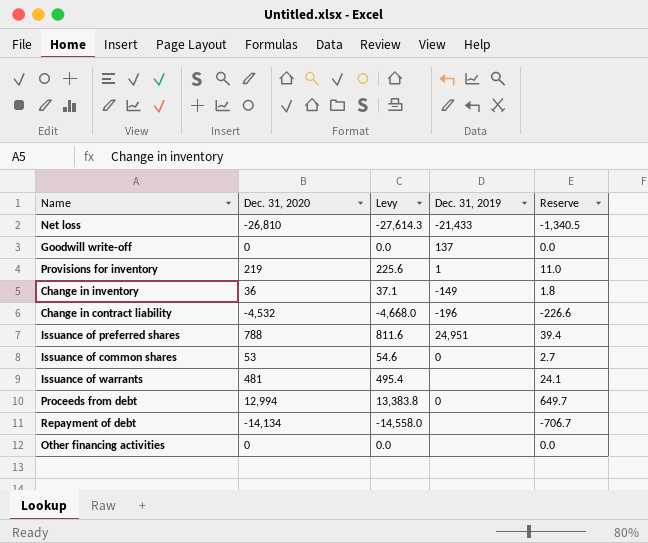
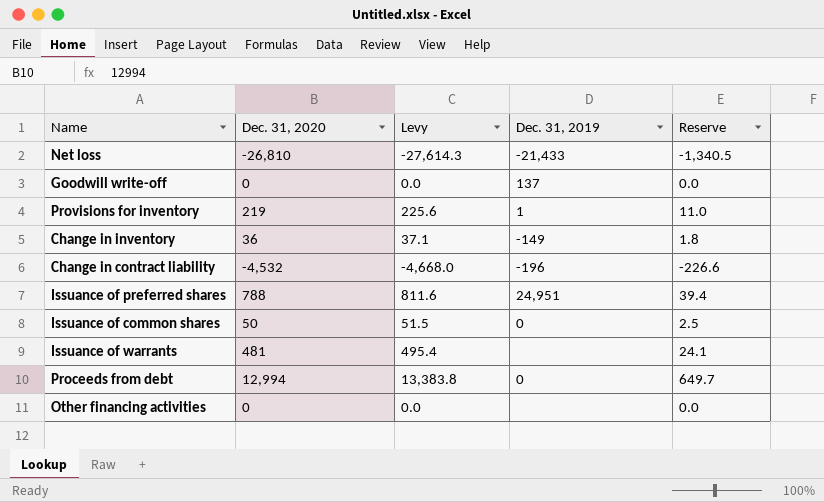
row Repayment of debt: -14,134 | -14,558.0 | none | -706.7 -> none
Issuance of common shares | Dec. 31, 2020: 53 -> 50
Issuance of common shares | Levy: 54.6 -> 51.5
Issuance of common shares | Reserve: 2.7 -> 2.5

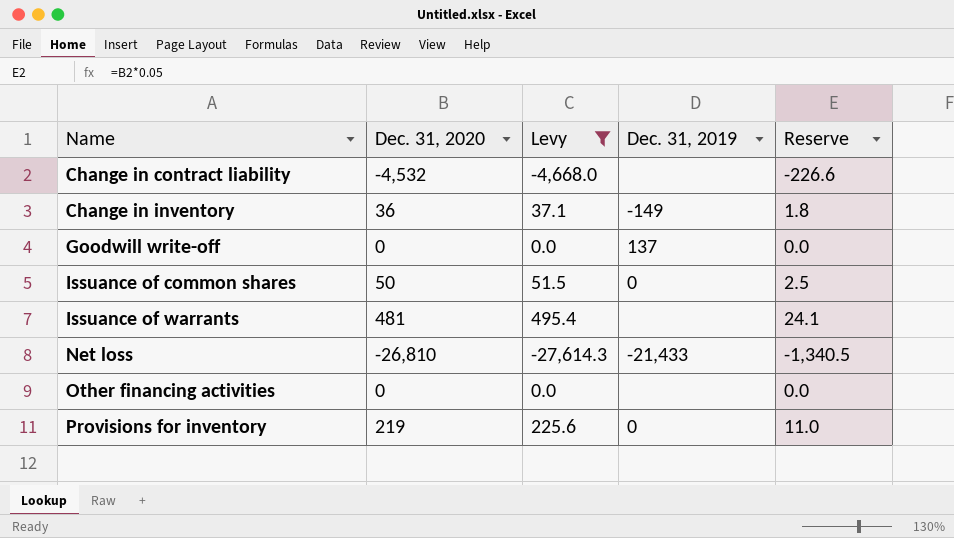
filter: none -> Levy <= 495.4
row order: none -> Name ascending
Change in contract liability | Dec. 31, 2019: -196 -> none
Provisions for inventory | Dec. 31, 2019: 1 -> 0

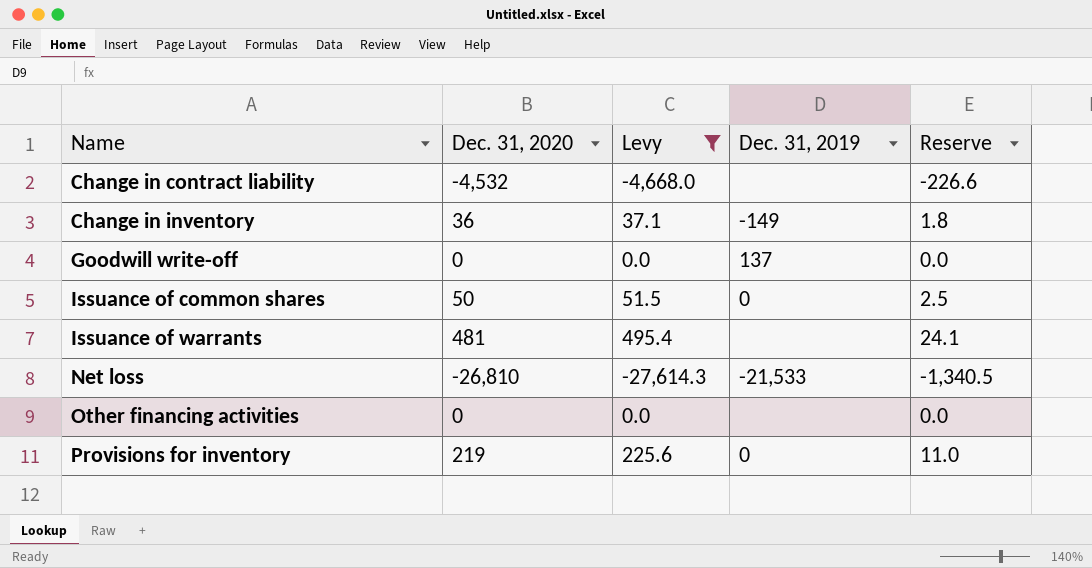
Net loss | Dec. 31, 2019: -21,433 -> -21,533

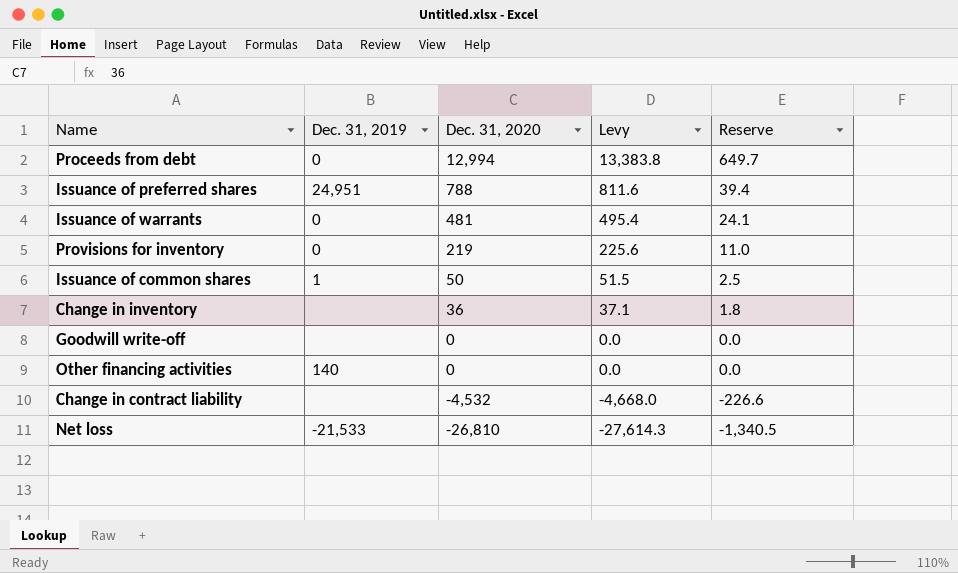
filter: Levy <= 495.4 -> none
row order: Name ascending -> Dec. 31, 2020 descending
column Dec. 31, 2019 | position: 4 -> 2
Issuance of warrants | Dec. 31, 2019: none -> 0
Issuance of common shares | Dec. 31, 2019: 0 -> 1
Change in inventory | Dec. 31, 2019: -149 -> none
Goodwill write-off | Dec. 31, 2019: 137 -> none
Other financing activities | Dec. 31, 2019: none -> 140

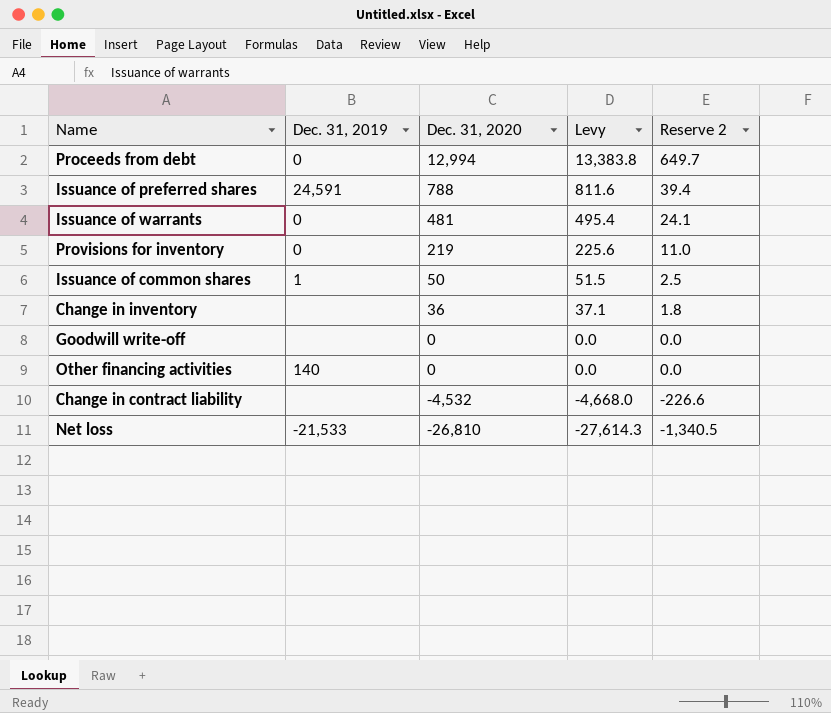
column name: Reserve -> Reserve 2
Issuance of preferred shares | Dec. 31, 2019: 24,951 -> 24,591

